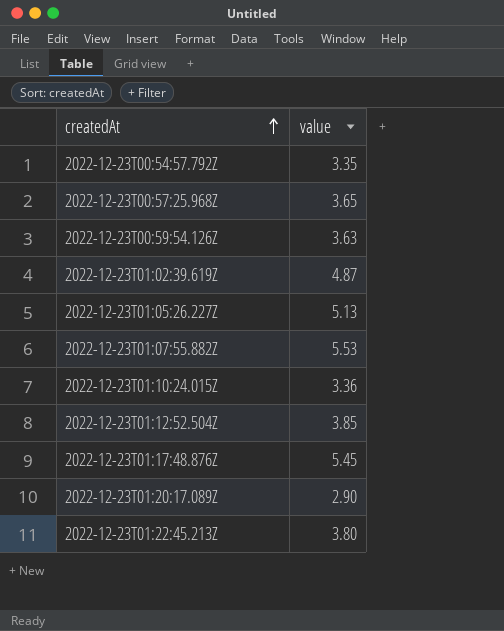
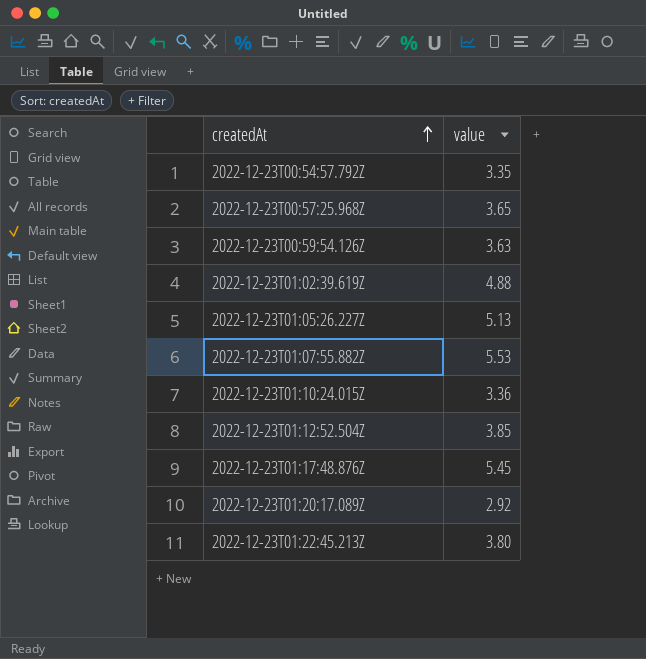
2022-12-23T01:02:39.619Z | value: 4.87 -> 4.88
2022-12-23T01:20:17.089Z | value: 2.90 -> 2.92

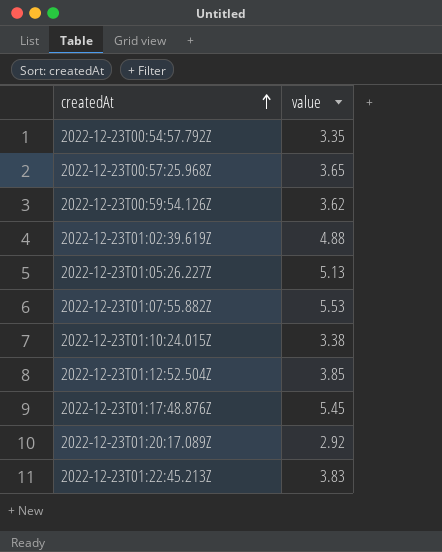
2022-12-23T00:59:54.126Z | value: 3.63 -> 3.62
2022-12-23T01:10:24.015Z | value: 3.36 -> 3.38
2022-12-23T01:22:45.213Z | value: 3.80 -> 3.83

